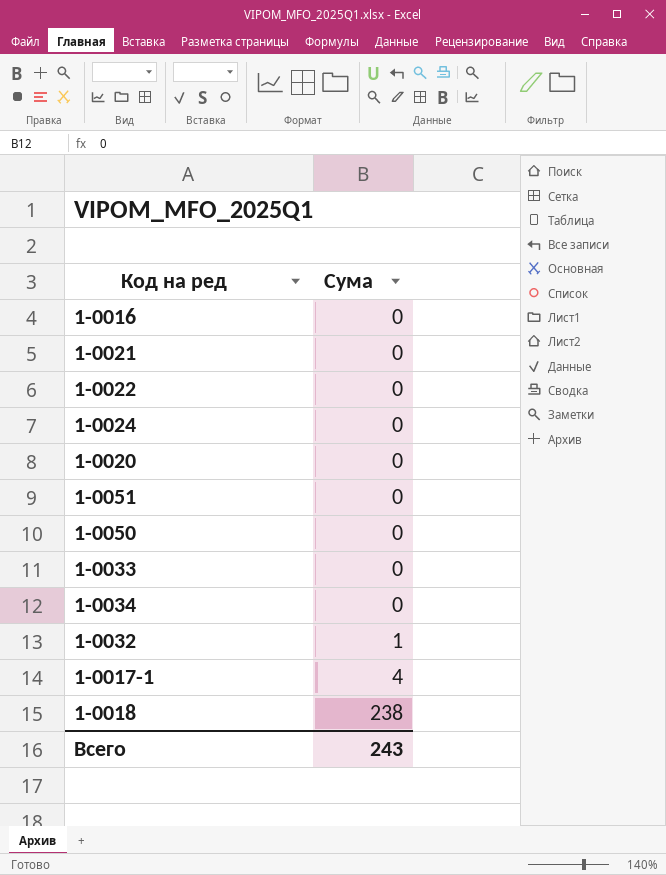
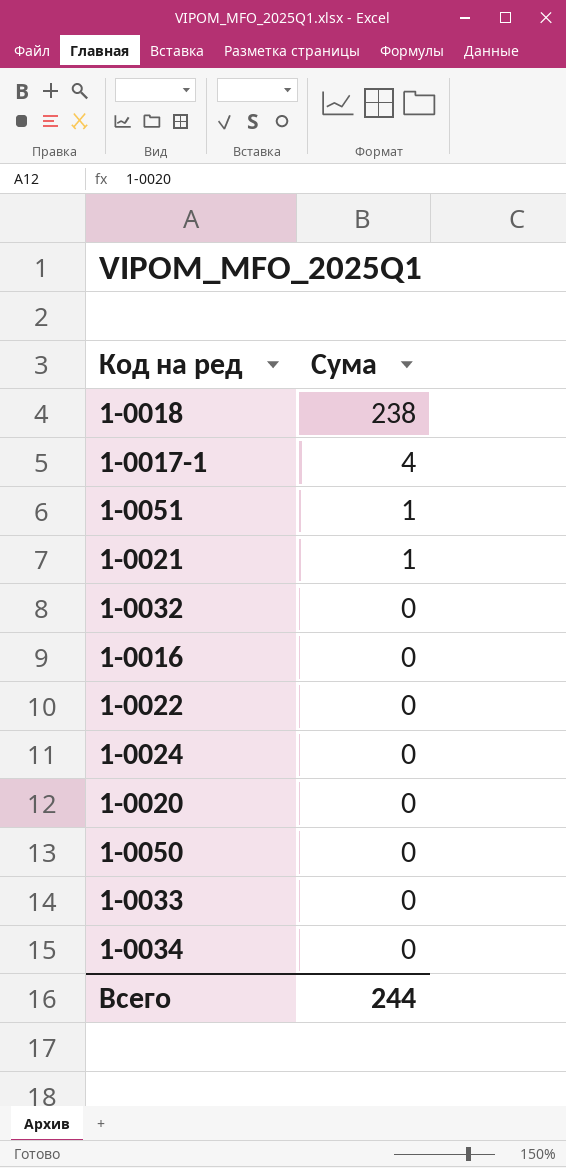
row order: Сума ascending -> Сума descending
1-0051 | Сума: 0 -> 1
1-0021 | Сума: 0 -> 1
1-0032 | Сума: 1 -> 0
Всего | Сума: 243 -> 244

